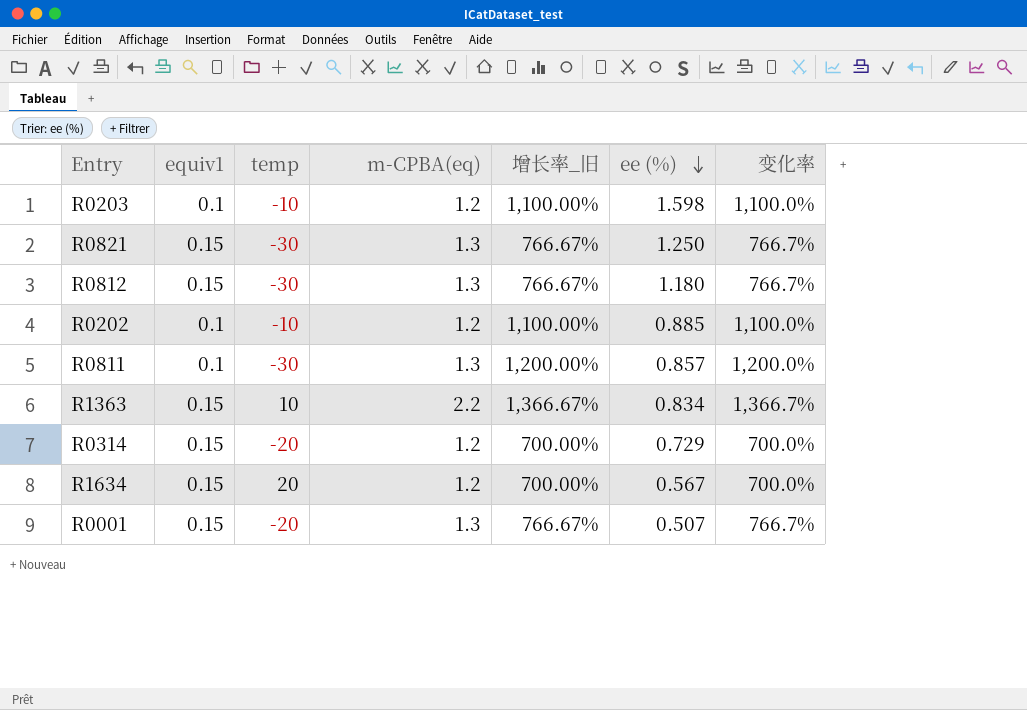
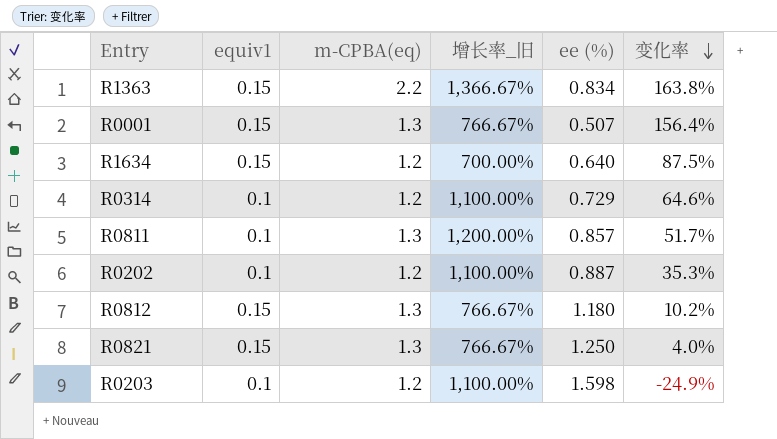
row order: ee (%) descending -> 变化率 descending
column temp | position: 3 -> none
column 变化率 | formula: ([m-CPBA(eq)] - [equiv1]) / [equiv1] -> ([m-CPBA(eq)] - [ee (%)]) / [ee (%)]
R1634 | ee (%): 0.567 -> 0.640
R0314 | equiv1: 0.15 -> 0.1
R0314 | 增长率_旧: 700.00% -> 1,100.00%
R0202 | ee (%): 0.885 -> 0.887

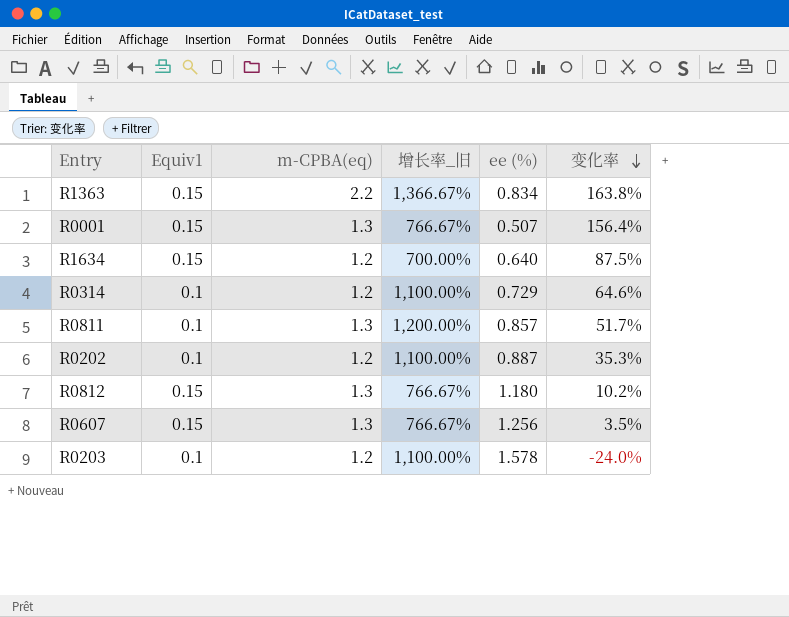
column name: equiv1 -> Equiv1
row R0821: 0.15 | 1.3 | 766.67% | 1.250 | 4.0% -> none
row R0607: none -> 0.15 | 1.3 | 766.67% | 1.256 | 3.5%
R0203 | ee (%): 1.598 -> 1.578
R0203 | 变化率: -24.9% -> -24.0%

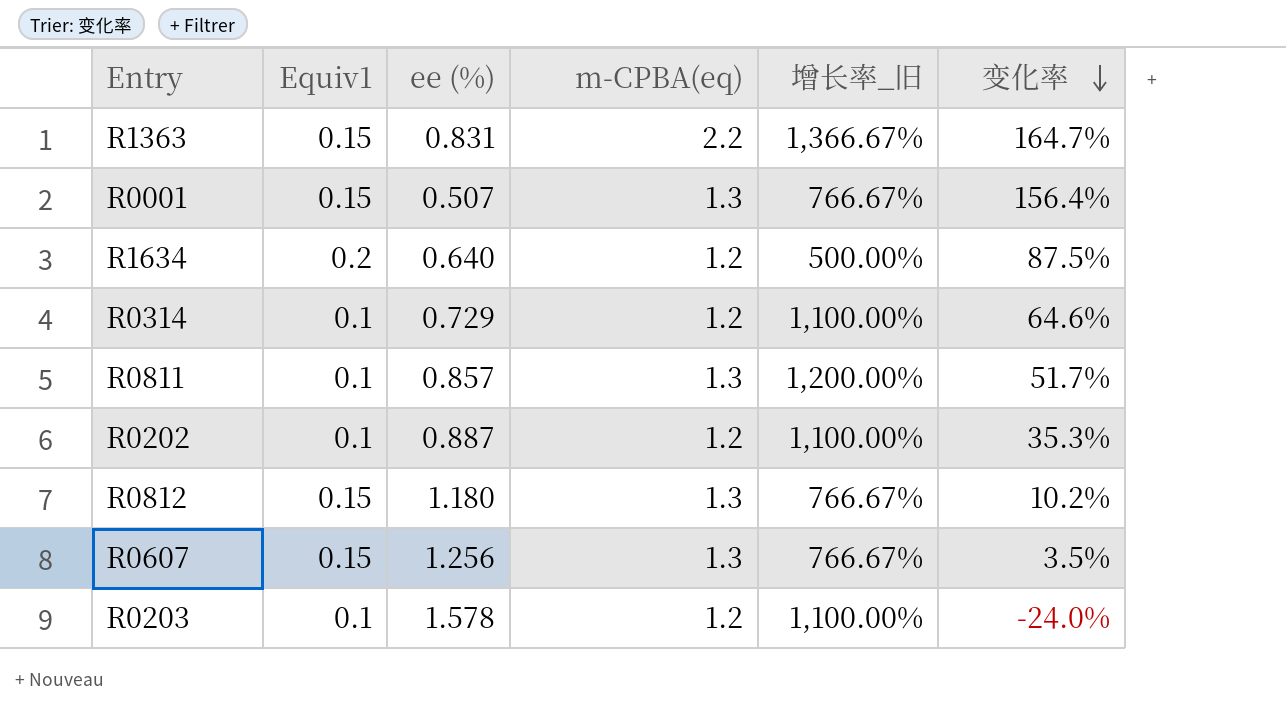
column ee (%) | position: 5 -> 3
R1363 | ee (%): 0.834 -> 0.831
R1363 | 变化率: 163.8% -> 164.7%
R1634 | Equiv1: 0.15 -> 0.2
R1634 | 增长率_旧: 700.00% -> 500.00%

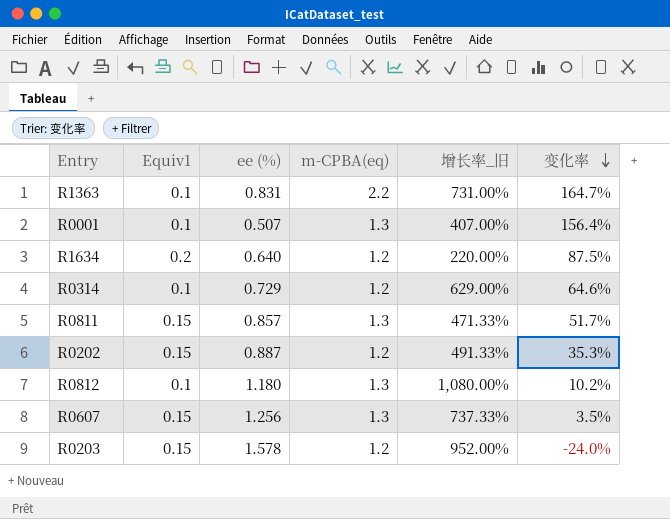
column 增长率_旧 | formula: ([m-CPBA(eq)] - [Equiv1]) / [Equiv1] -> ([ee (%)] - [Equiv1]) / [Equiv1]
R1363 | Equiv1: 0.15 -> 0.1
R0001 | Equiv1: 0.15 -> 0.1
R0811 | Equiv1: 0.1 -> 0.15
R0202 | Equiv1: 0.1 -> 0.15
R0812 | Equiv1: 0.15 -> 0.1
R0203 | Equiv1: 0.1 -> 0.15

